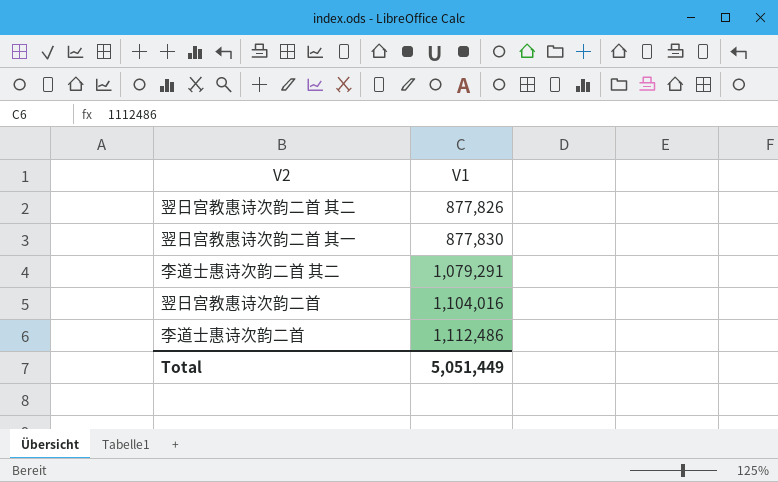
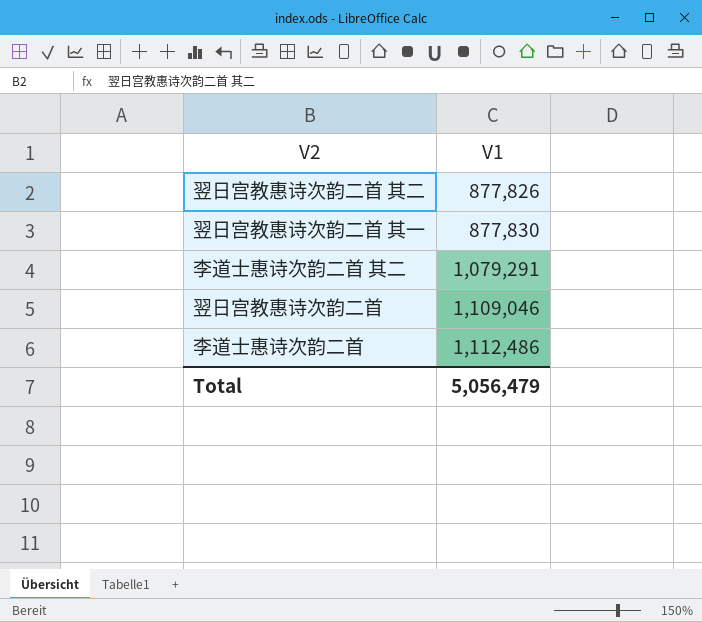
翌日宫教惠诗次韵二首 | V1: 1,104,016 -> 1,109,046
Total | V1: 5,051,449 -> 5,056,479

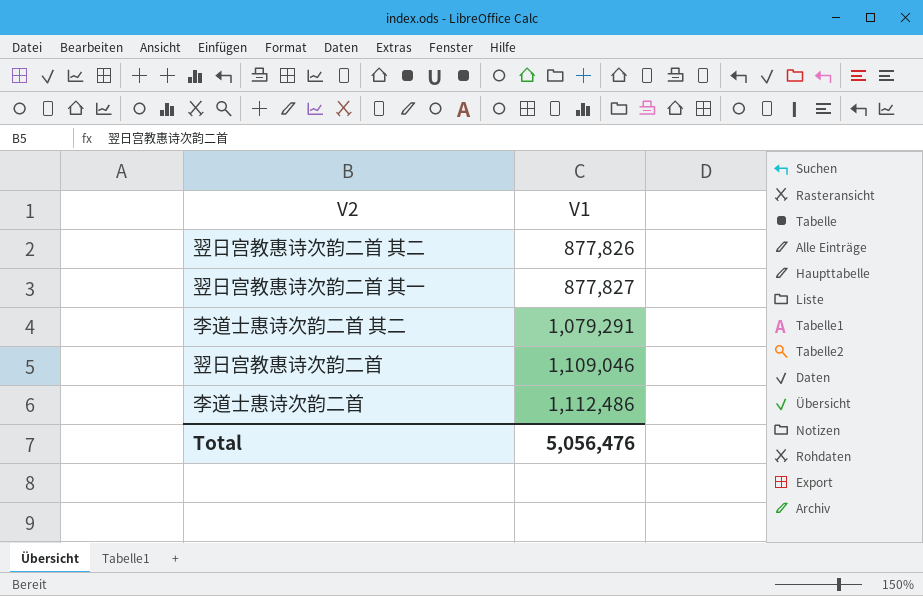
翌日宫教惠诗次韵二首 其一 | V1: 877,830 -> 877,827
Total | V1: 5,056,479 -> 5,056,476

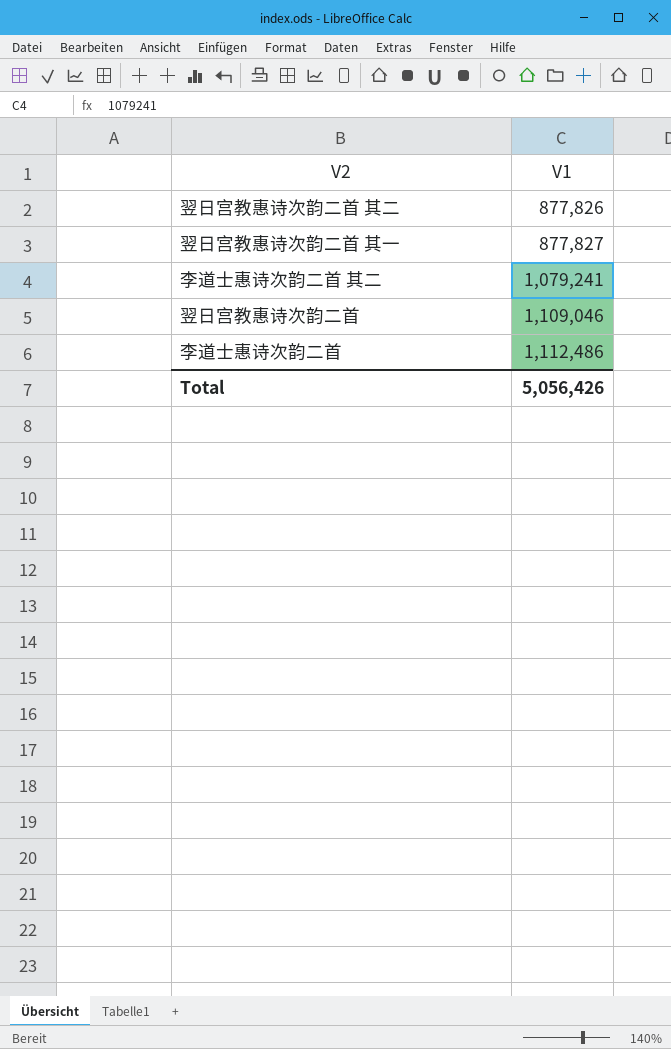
李道士惠诗次韵二首 其二 | V1: 1,079,291 -> 1,079,241
Total | V1: 5,056,476 -> 5,056,426

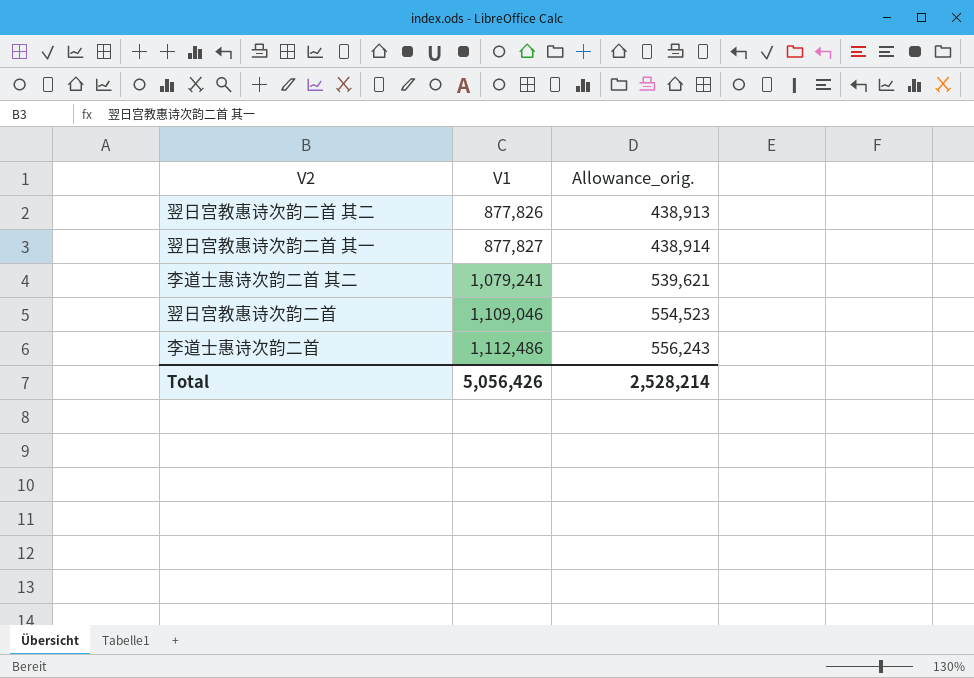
column Allowance_orig. | formula: none -> [V1] * 0.5

